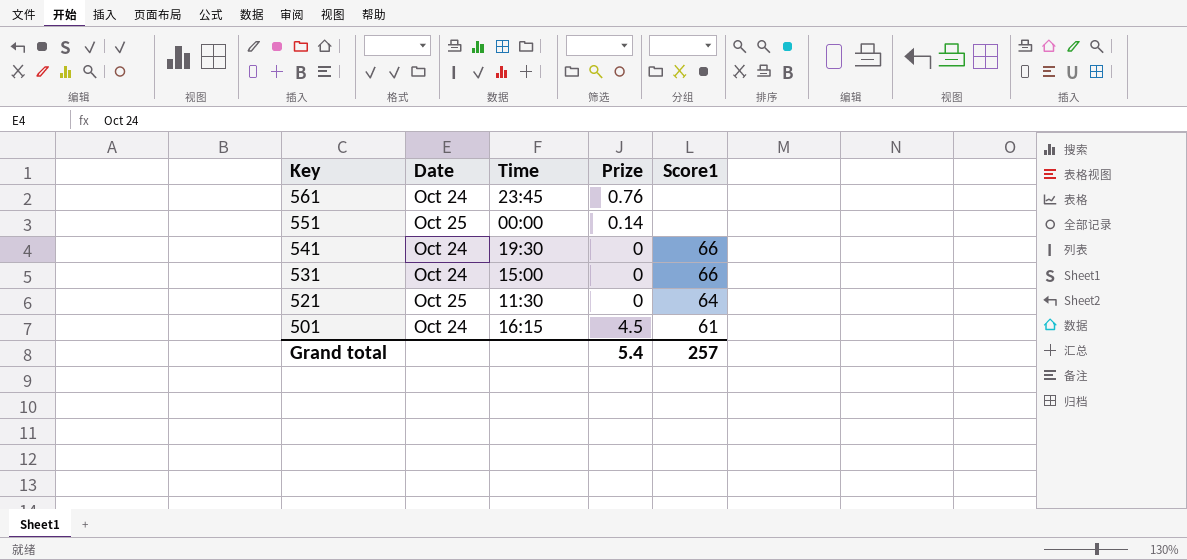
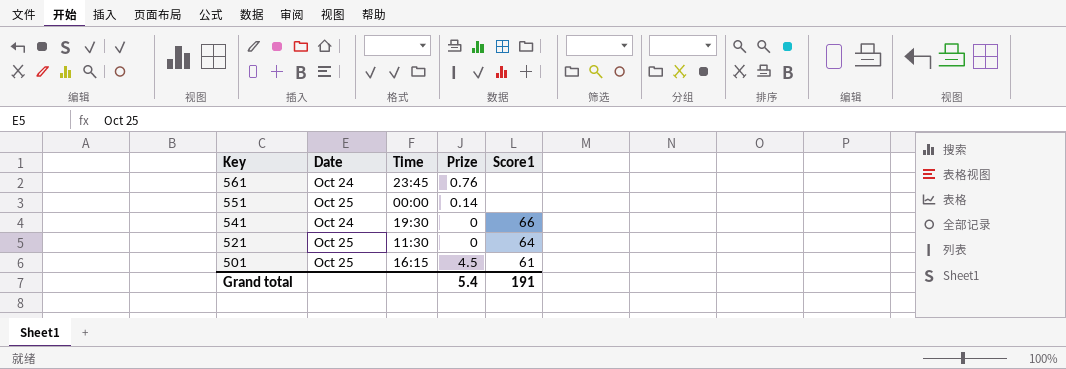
row 531: Oct 24 | 15:00 | 0 | 66 -> none
501 | Date: Oct 24 -> Oct 25
Grand total | Score1: 257 -> 191

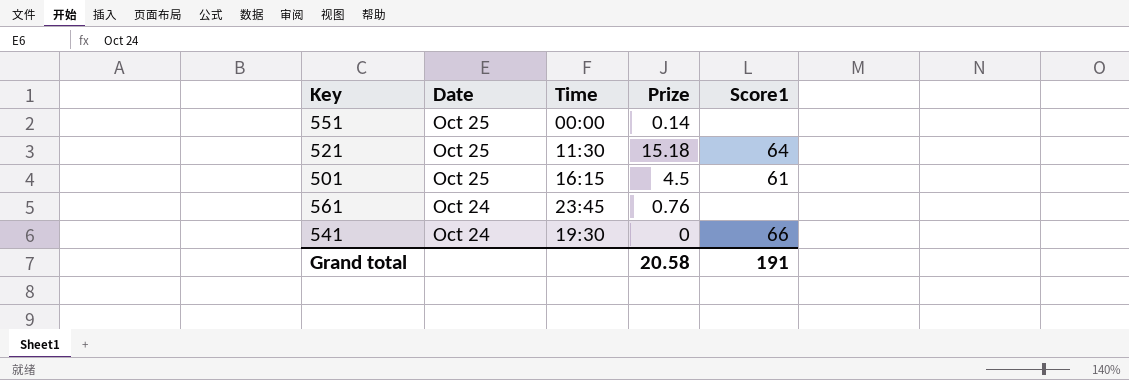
row order: Key descending -> Date descending
521 | Prize: 0 -> 15.18
Grand total | Prize: 5.4 -> 20.58

